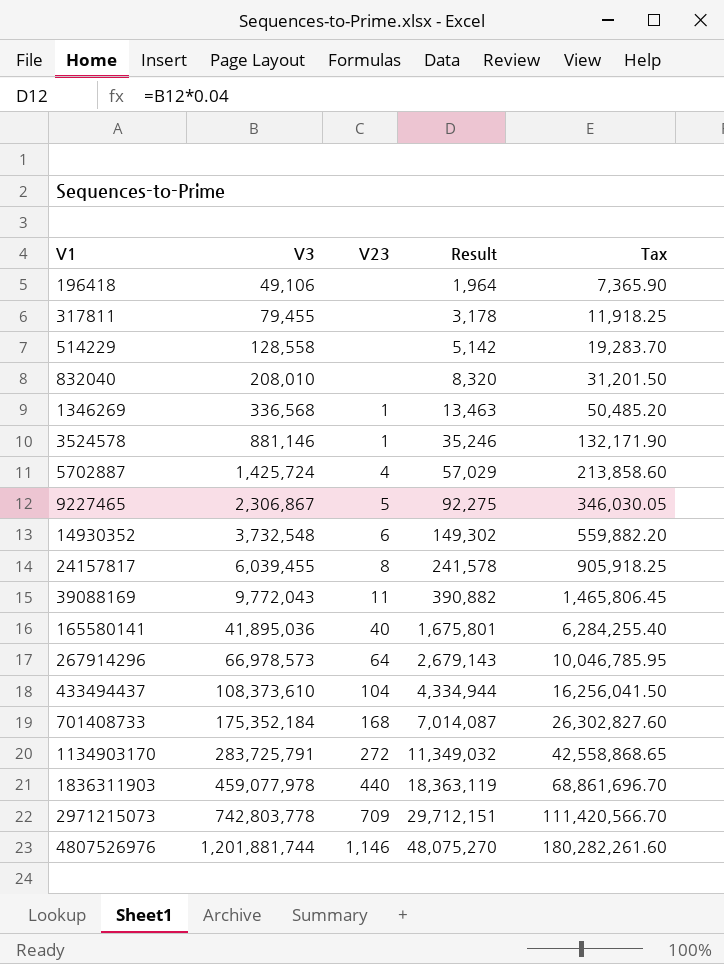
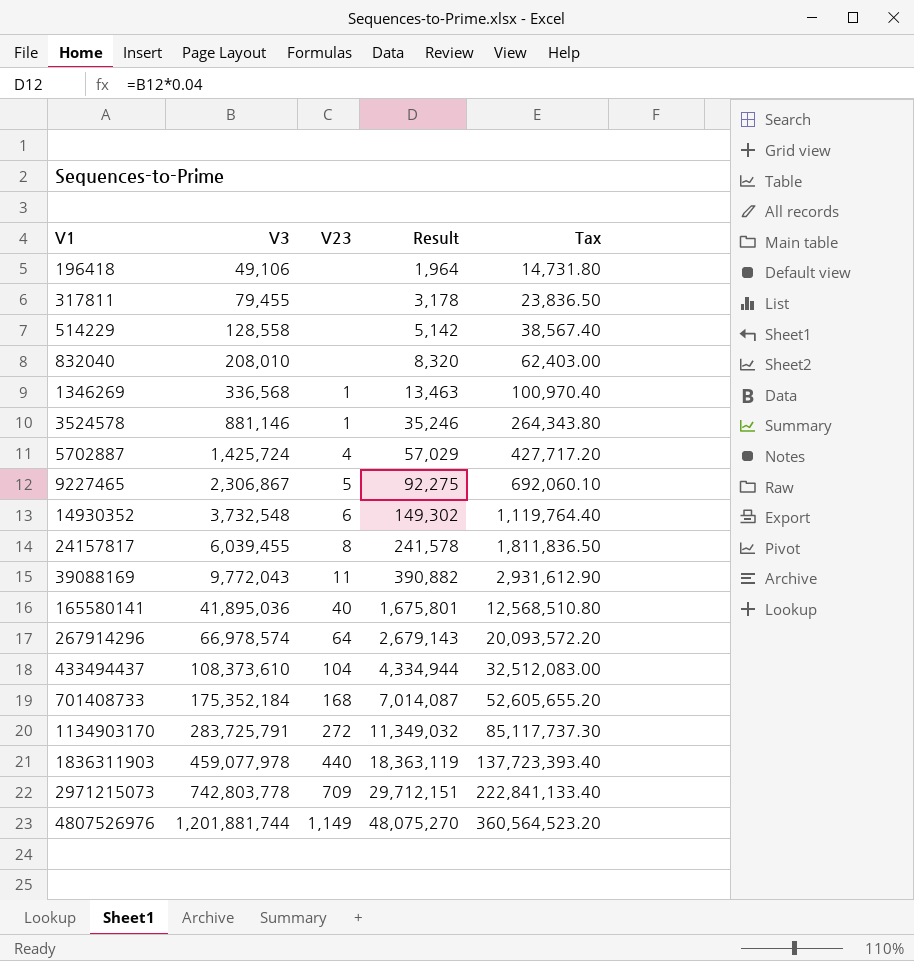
column Tax | formula: [V3] * 0.15 -> [V3] * 0.3
267914296 | V3: 66,978,573 -> 66,978,574
4807526976 | V23: 1,146 -> 1,149

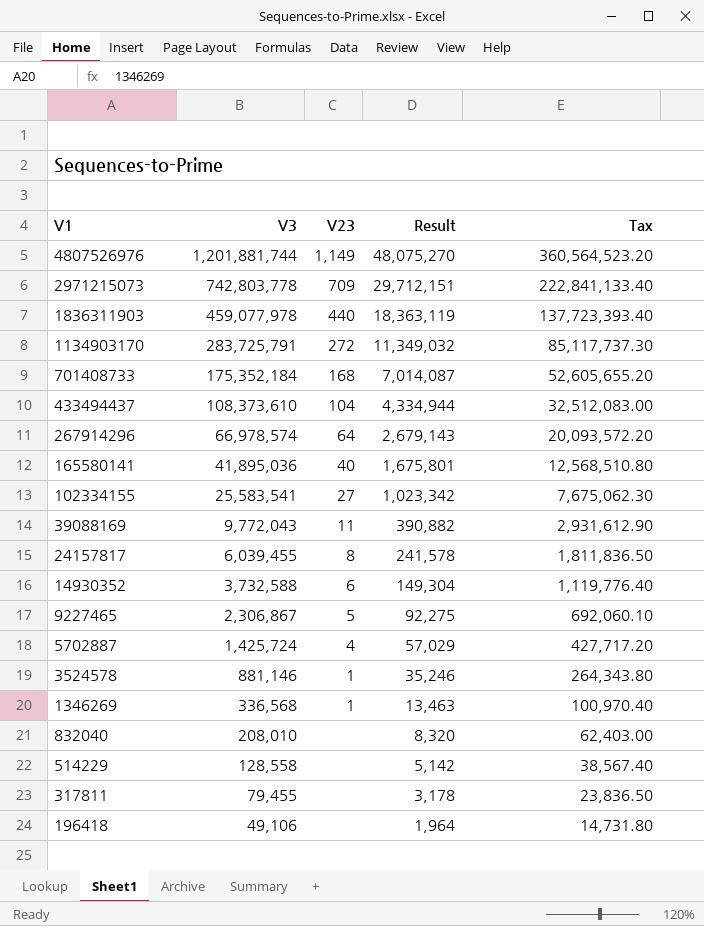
row order: V1 ascending -> V1 descending
row 102334155: none -> 25,583,541 | 27 | 1,023,342 | 7,675,062.30
14930352 | V3: 3,732,548 -> 3,732,588
14930352 | Result: 149,302 -> 149,304
14930352 | Tax: 1,119,764.40 -> 1,119,776.40

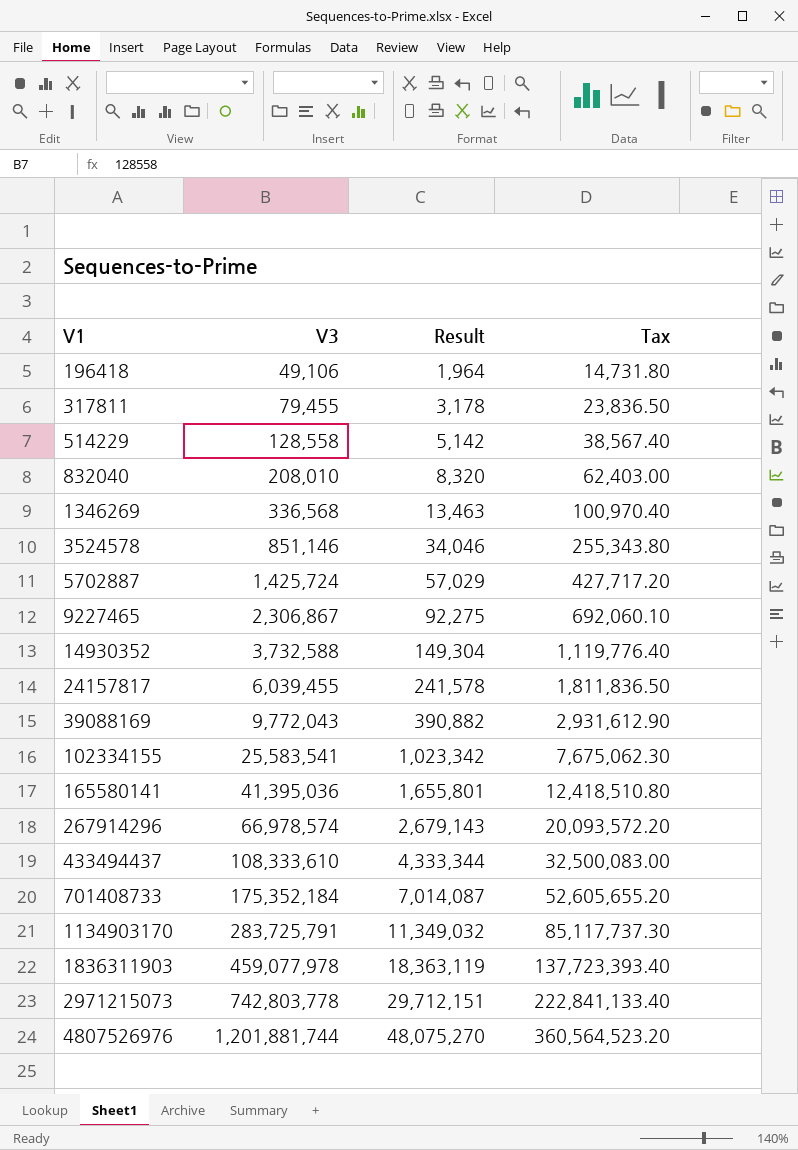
row order: V1 descending -> V1 ascending
column V23 | position: 3 -> none
3524578 | V3: 881,146 -> 851,146
3524578 | Result: 35,246 -> 34,046
3524578 | Tax: 264,343.80 -> 255,343.80
165580141 | V3: 41,895,036 -> 41,395,036
165580141 | Result: 1,675,801 -> 1,655,801
165580141 | Tax: 12,568,510.80 -> 12,418,510.80
433494437 | V3: 108,373,610 -> 108,333,610
433494437 | Result: 4,334,944 -> 4,333,344
433494437 | Tax: 32,512,083.00 -> 32,500,083.00

